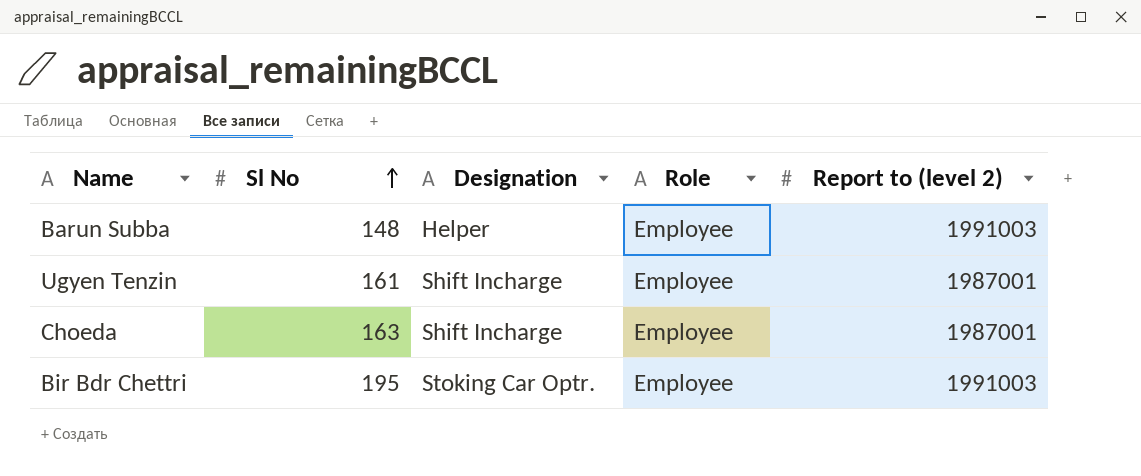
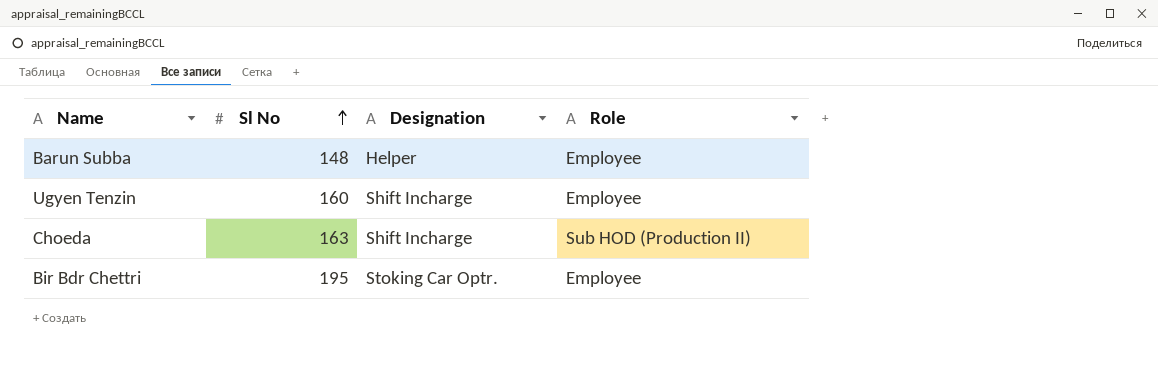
column Report to (level 2) | position: 5 -> none
Ugyen Tenzin | Sl No: 161 -> 160
Choeda | Role: Employee -> Sub HOD (Production II)

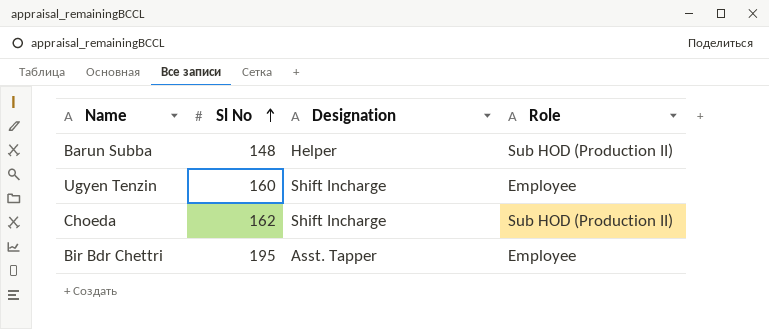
Barun Subba | Role: Employee -> Sub HOD (Production II)
Choeda | Sl No: 163 -> 162
Bir Bdr Chettri | Designation: Stoking Car Optr. -> Asst. Tapper

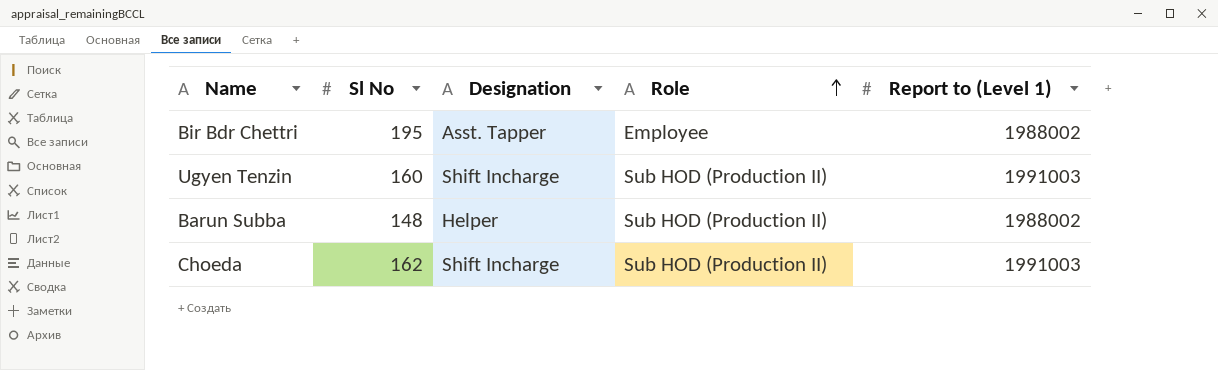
row order: Sl No ascending -> Role ascending
column Report to (Level 1) | position: none -> 5
Ugyen Tenzin | Role: Employee -> Sub HOD (Production II)

